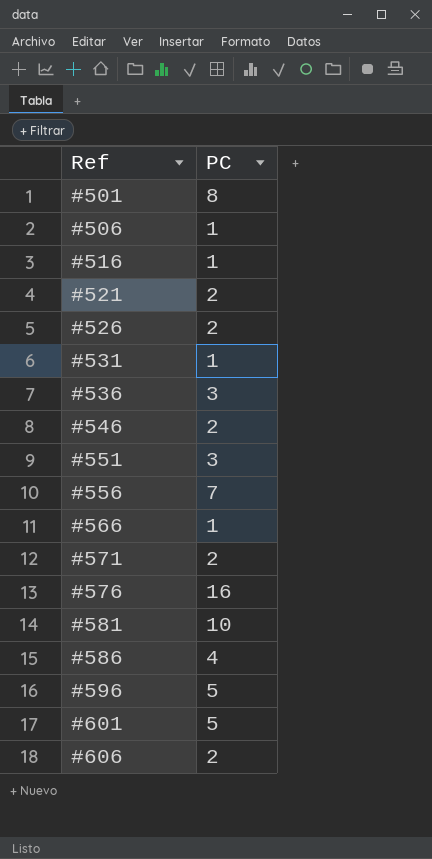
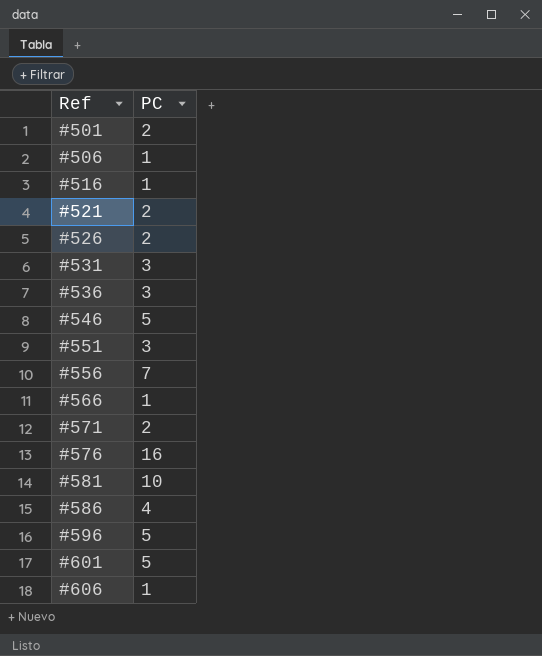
#501 | PC: 8 -> 2
#531 | PC: 1 -> 3
#546 | PC: 2 -> 5
#606 | PC: 2 -> 1

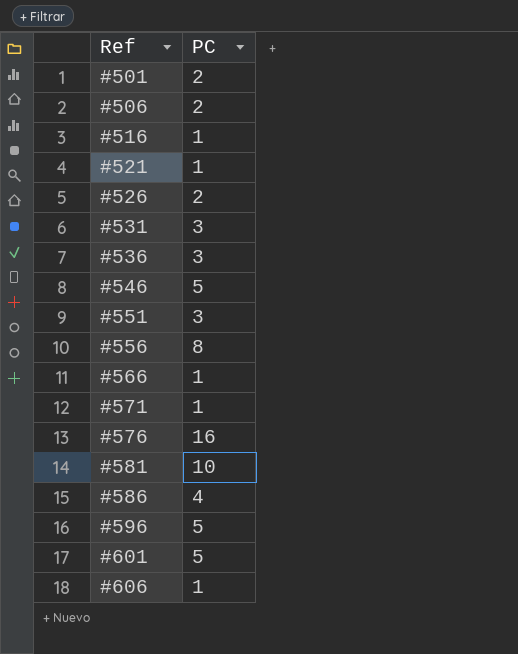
#506 | PC: 1 -> 2
#521 | PC: 2 -> 1
#556 | PC: 7 -> 8
#571 | PC: 2 -> 1

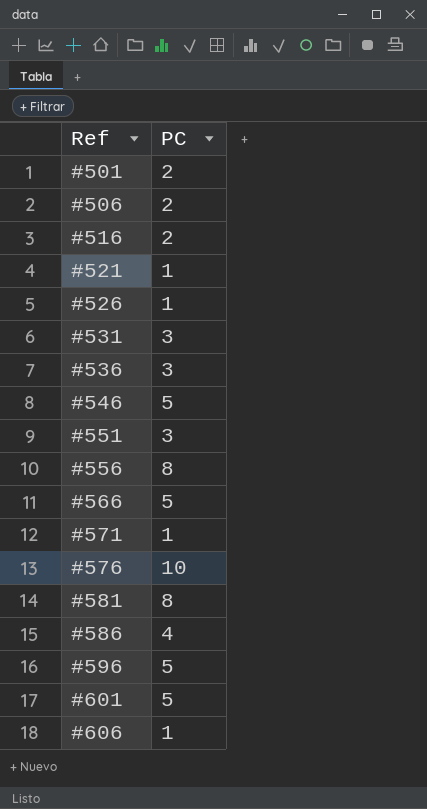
#516 | PC: 1 -> 2
#526 | PC: 2 -> 1
#566 | PC: 1 -> 5
#576 | PC: 16 -> 10
#581 | PC: 10 -> 8

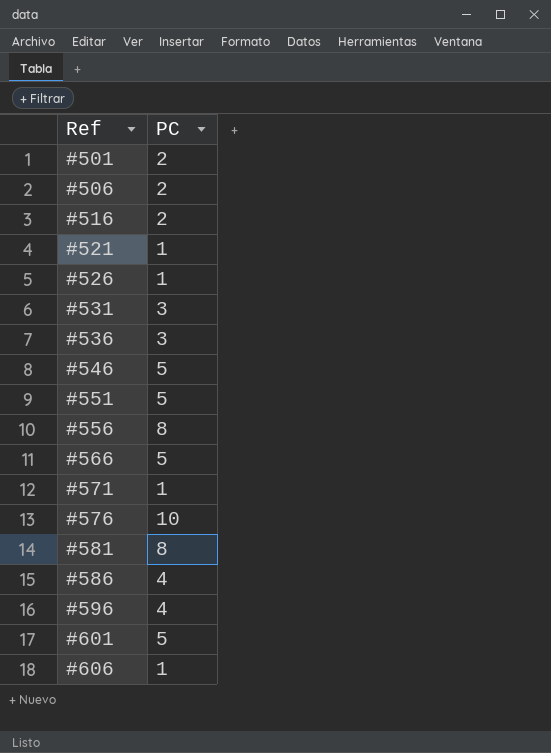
#551 | PC: 3 -> 5
#596 | PC: 5 -> 4

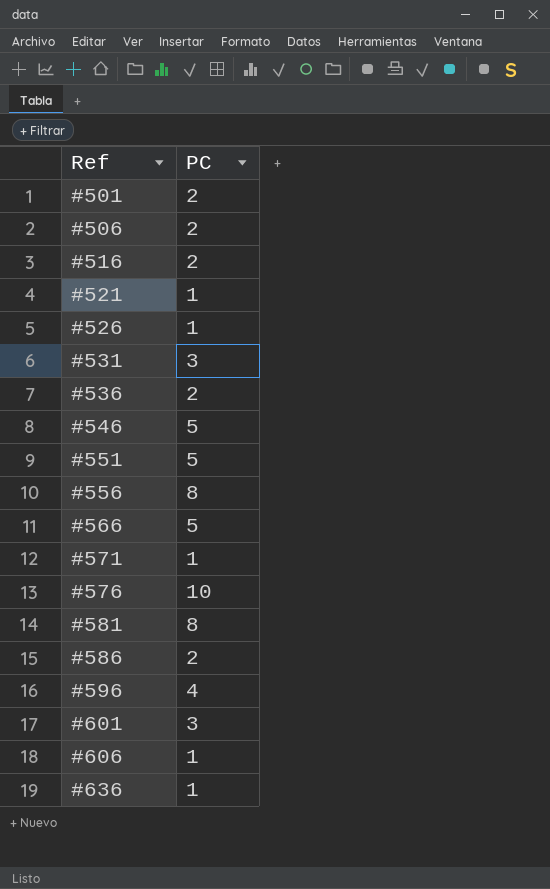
#536 | PC: 3 -> 2
#586 | PC: 4 -> 2
#601 | PC: 5 -> 3
row #636: none -> 1

